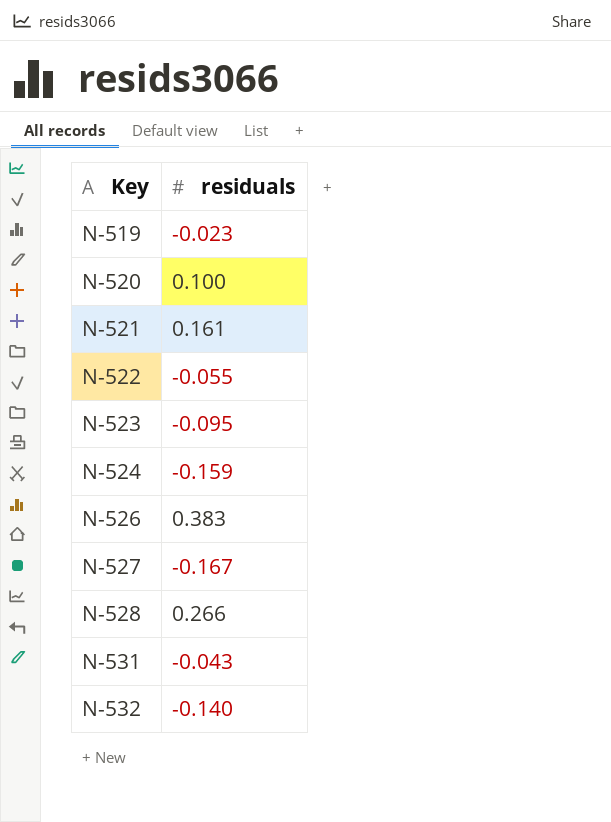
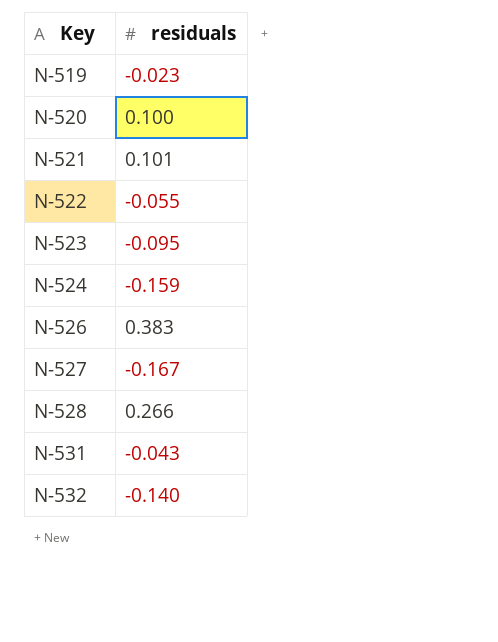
N-521 | residuals: 0.161 -> 0.101

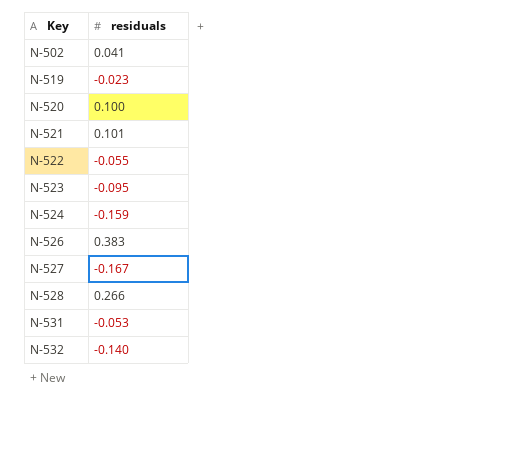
row N-502: none -> 0.041
N-531 | residuals: -0.043 -> -0.053

